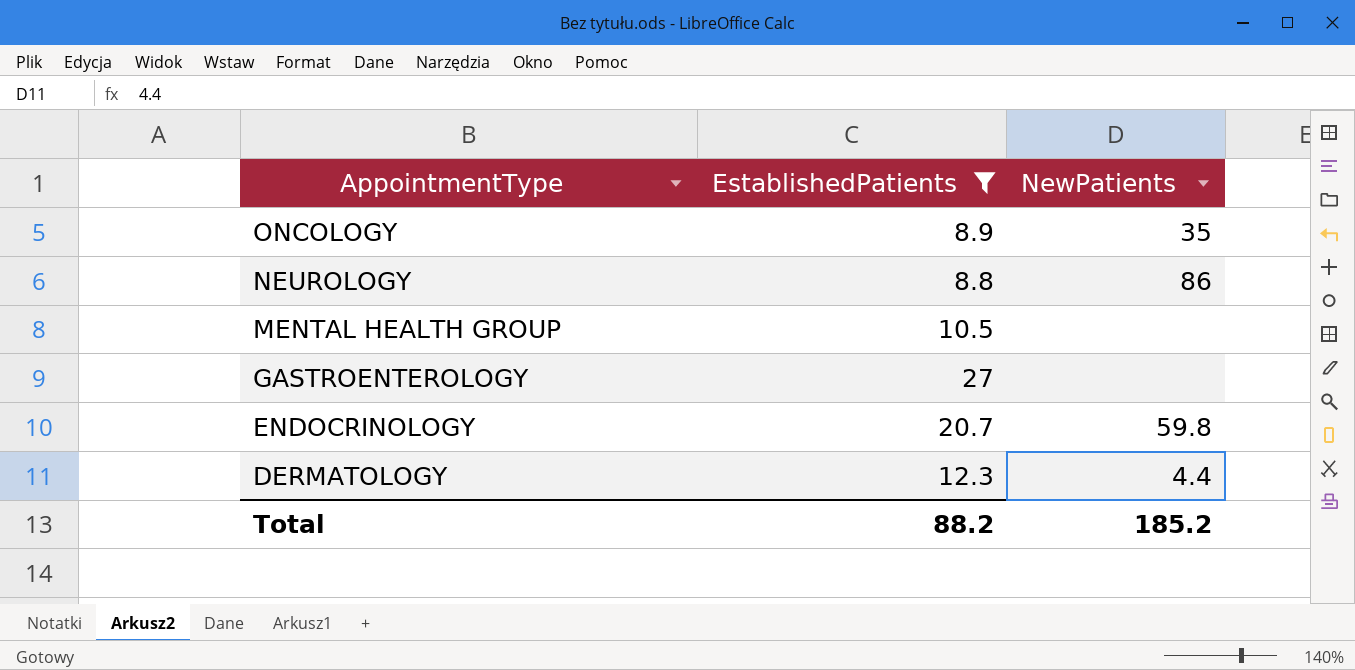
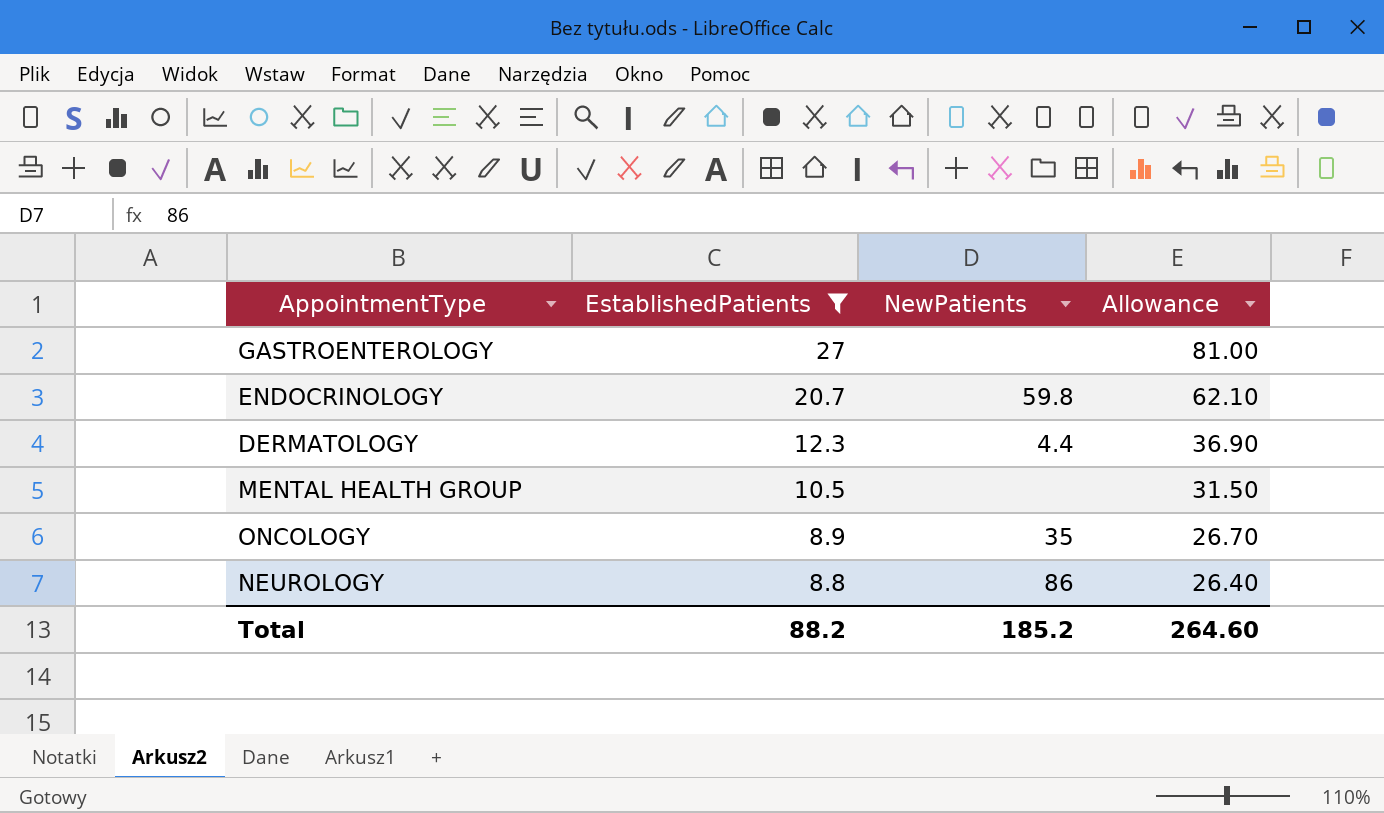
row order: AppointmentType descending -> EstablishedPatients descending
column Allowance | formula: none -> [EstablishedPatients] * 3

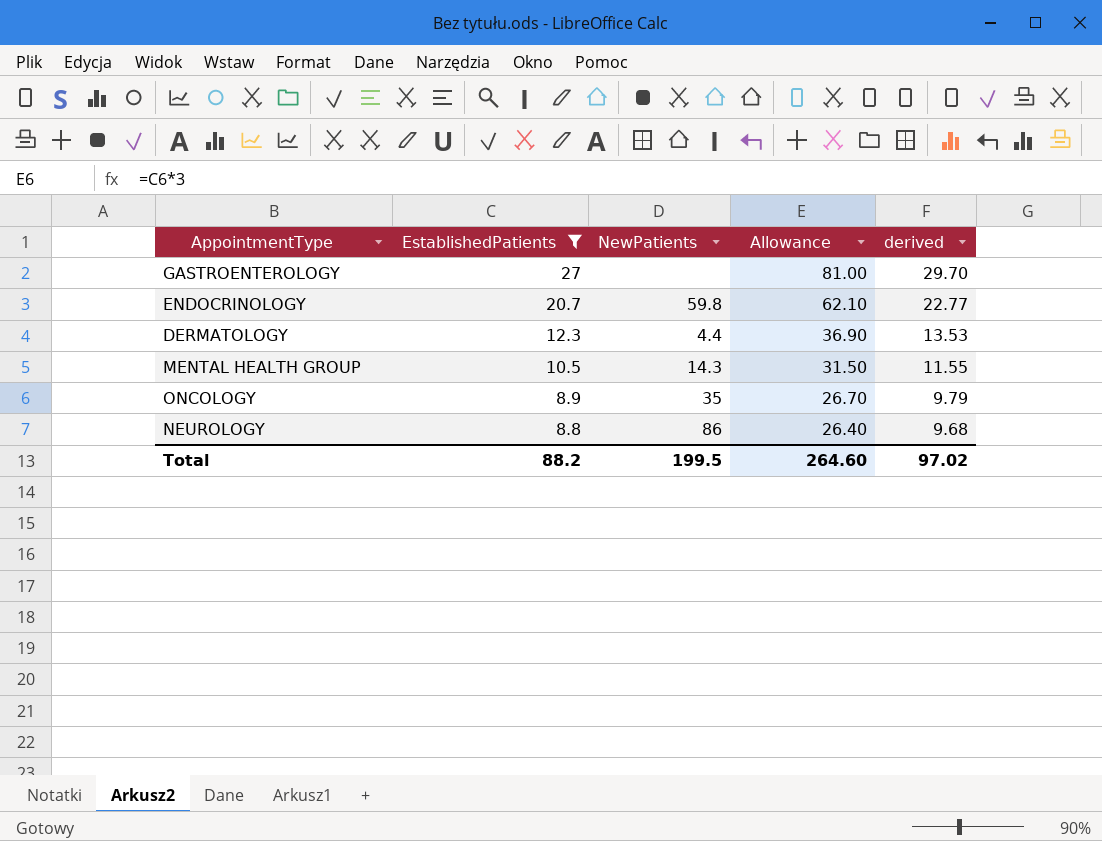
column derived | formula: none -> [EstablishedPatients] * 1.1
MENTAL HEALTH GROUP | NewPatients: none -> 14.3
Total | NewPatients: 185.2 -> 199.5

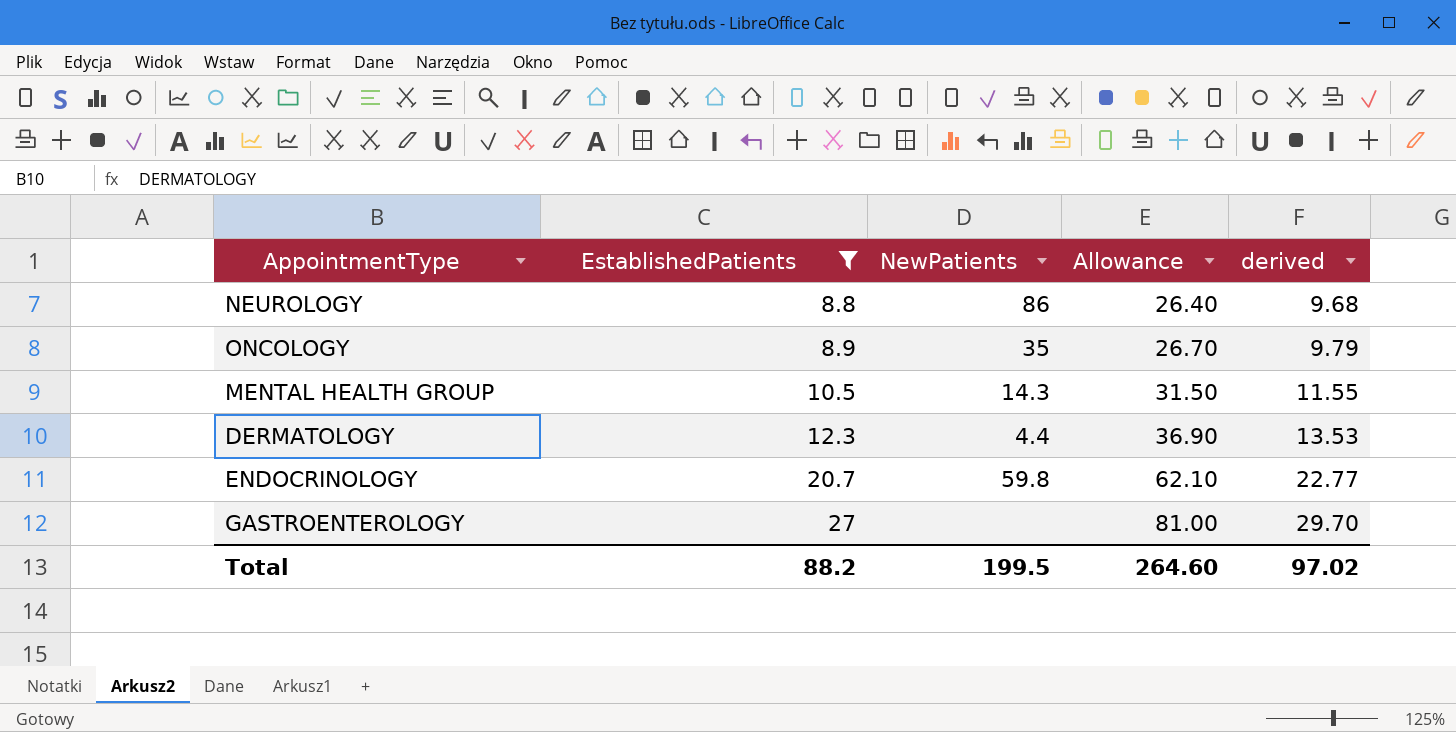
row order: EstablishedPatients descending -> EstablishedPatients ascending

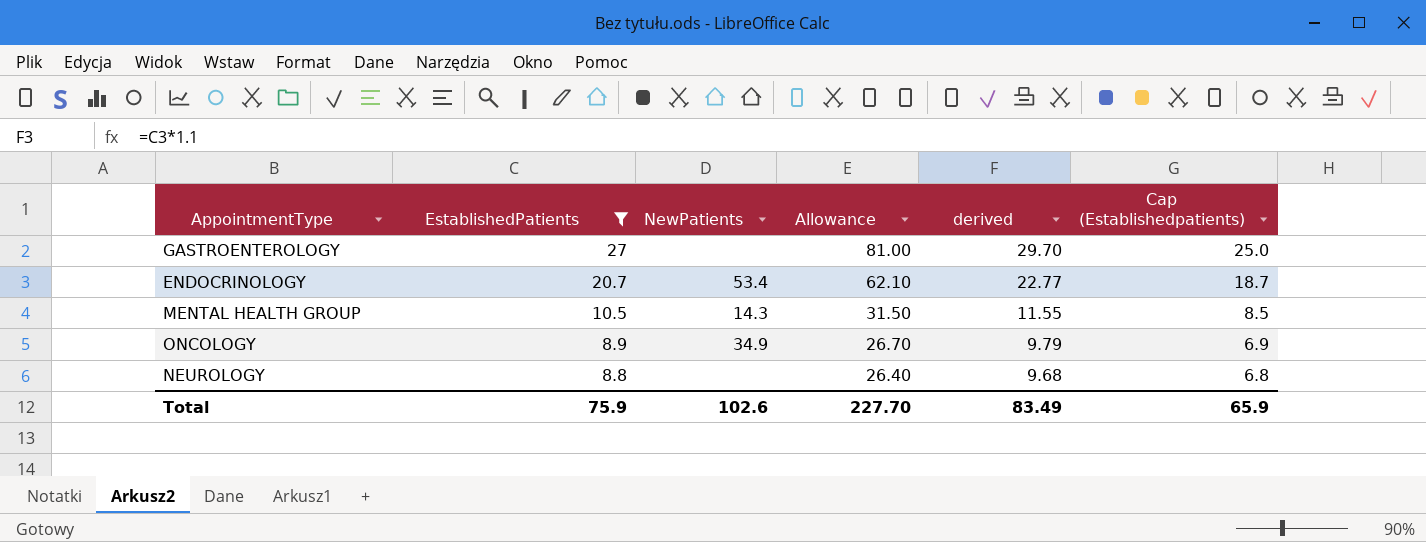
row order: EstablishedPatients ascending -> EstablishedPatients descending
column Cap (Establishedpatients) | formula: none -> [EstablishedPatients] - 2
row DERMATOLOGY: 12.3 | 4.4 | 36.90 | 13.53 -> none
ENDOCRINOLOGY | NewPatients: 59.8 -> 53.4
ONCOLOGY | NewPatients: 35 -> 34.9
NEUROLOGY | NewPatients: 86 -> none
Total | EstablishedPatients: 88.2 -> 75.9
Total | NewPatients: 199.5 -> 102.6
Total | Allowance: 264.60 -> 227.70
Total | derived: 97.02 -> 83.49

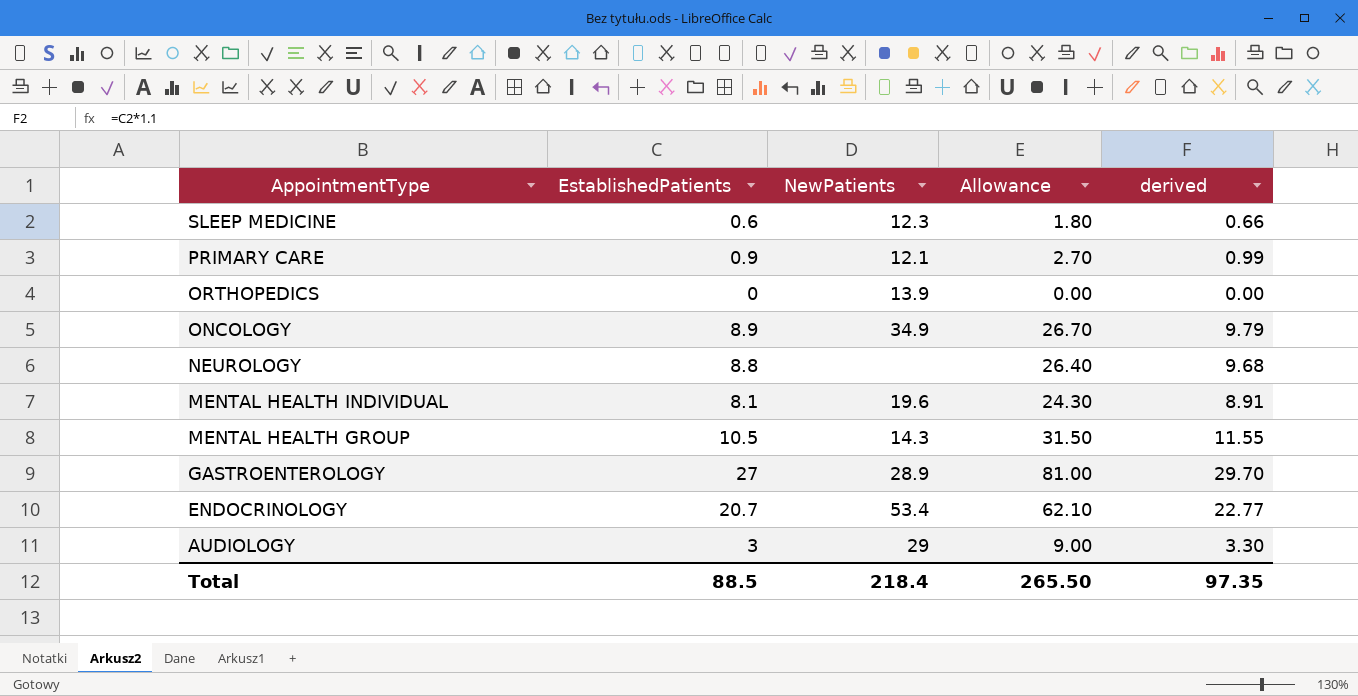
filter: EstablishedPatients >= 8.8 -> none
row order: EstablishedPatients descending -> AppointmentType descending
column Cap (Establishedpatients) | formula: [EstablishedPatients] - 2 -> none
GASTROENTEROLOGY | NewPatients: none -> 28.9
Total | EstablishedPatients: 75.9 -> 88.5
Total | NewPatients: 102.6 -> 218.4
Total | Allowance: 227.70 -> 265.50
Total | derived: 83.49 -> 97.35

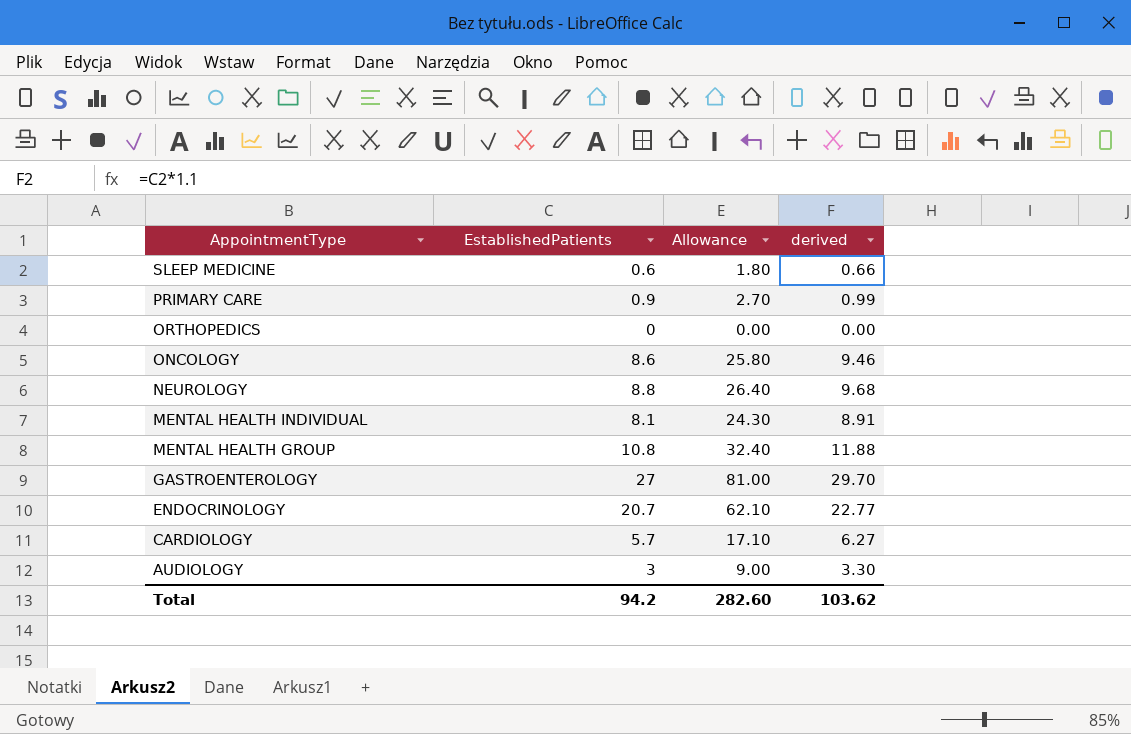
column NewPatients | position: 3 -> none
ONCOLOGY | EstablishedPatients: 8.9 -> 8.6
ONCOLOGY | Allowance: 26.70 -> 25.80
ONCOLOGY | derived: 9.79 -> 9.46
MENTAL HEALTH GROUP | EstablishedPatients: 10.5 -> 10.8
MENTAL HEALTH GROUP | Allowance: 31.50 -> 32.40
MENTAL HEALTH GROUP | derived: 11.55 -> 11.88
row CARDIOLOGY: none -> 5.7 | 17.10 | 6.27
Total | EstablishedPatients: 88.5 -> 94.2
Total | Allowance: 265.50 -> 282.60
Total | derived: 97.35 -> 103.62

